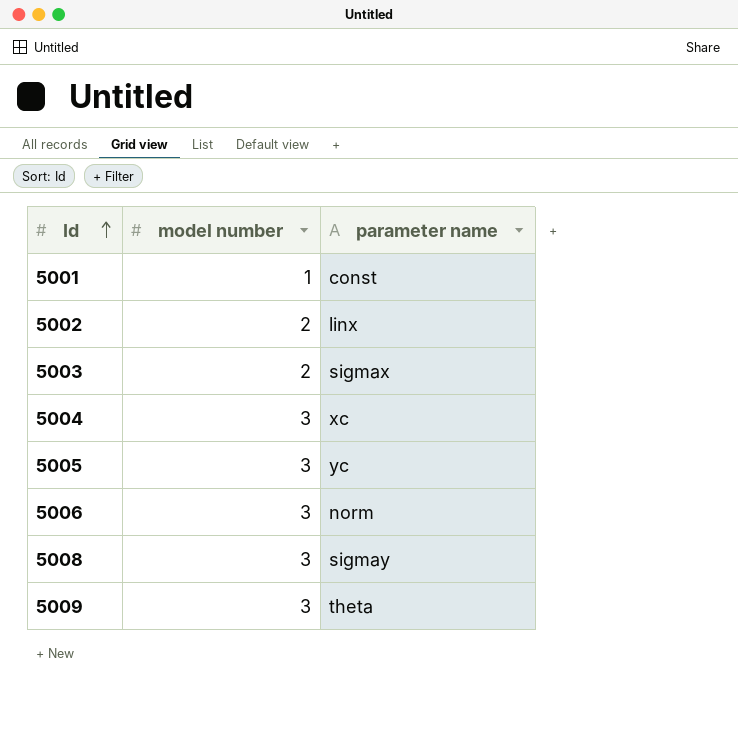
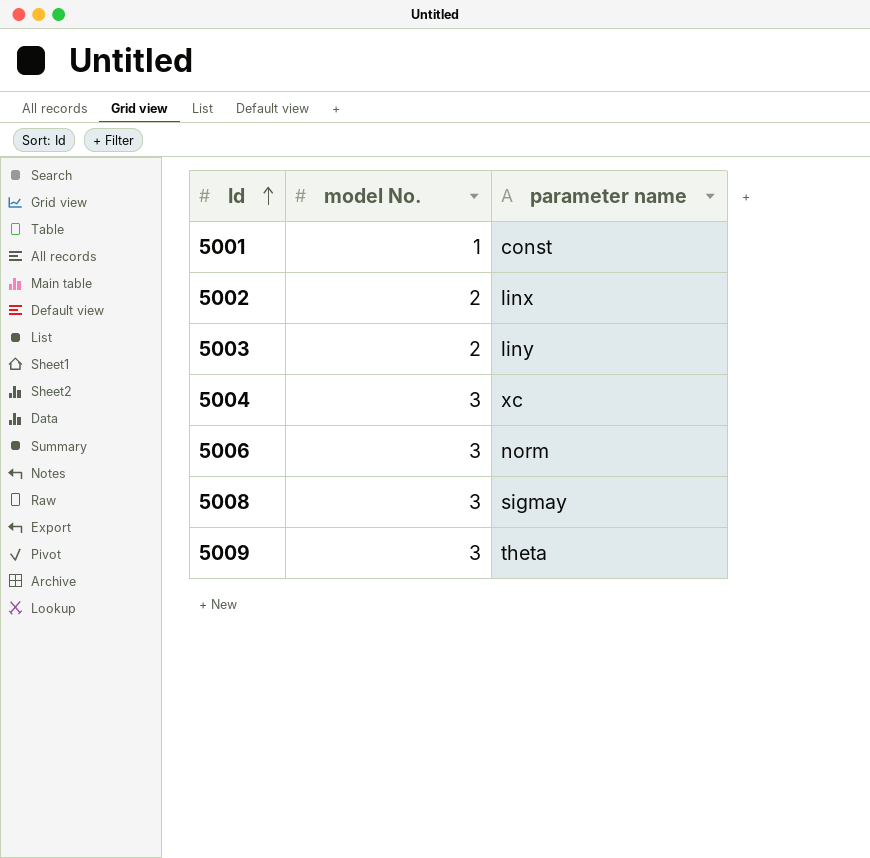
column name: model number -> model No.
row 5005: 3 | yc -> none
5003 | parameter name: sigmax -> liny

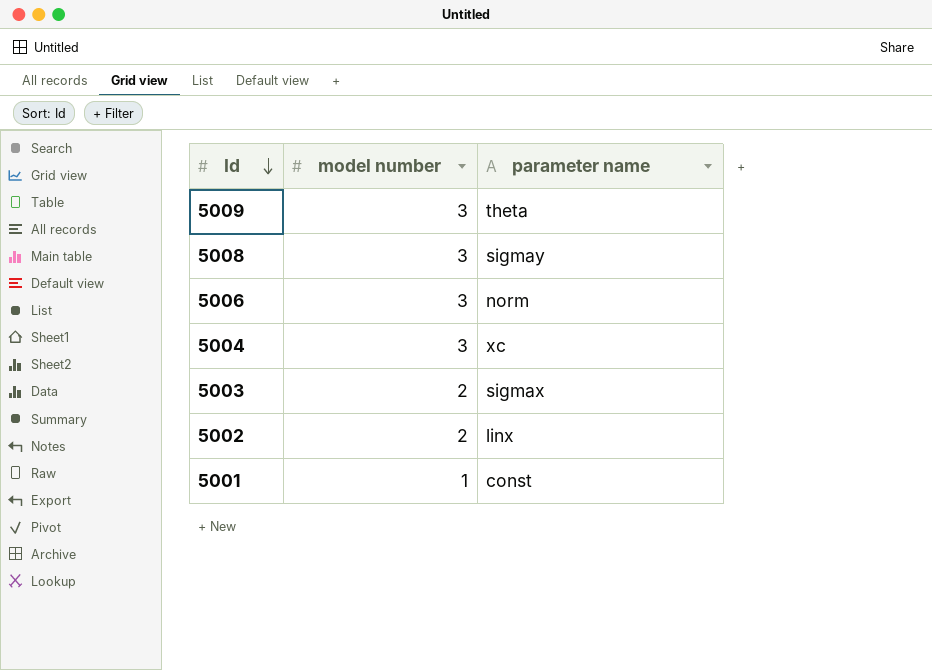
row order: Id ascending -> Id descending
column name: model No. -> model number
5003 | parameter name: liny -> sigmax

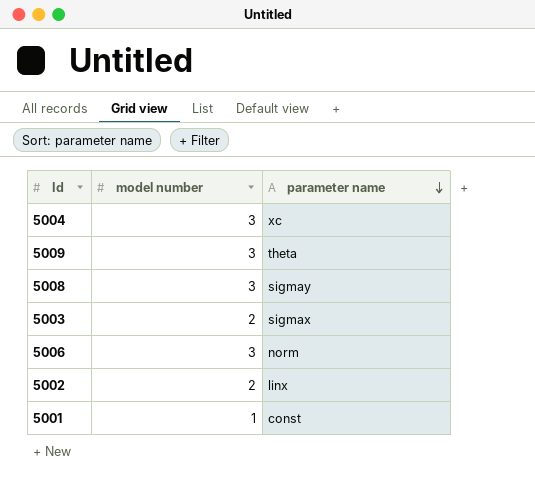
row order: Id descending -> parameter name descending

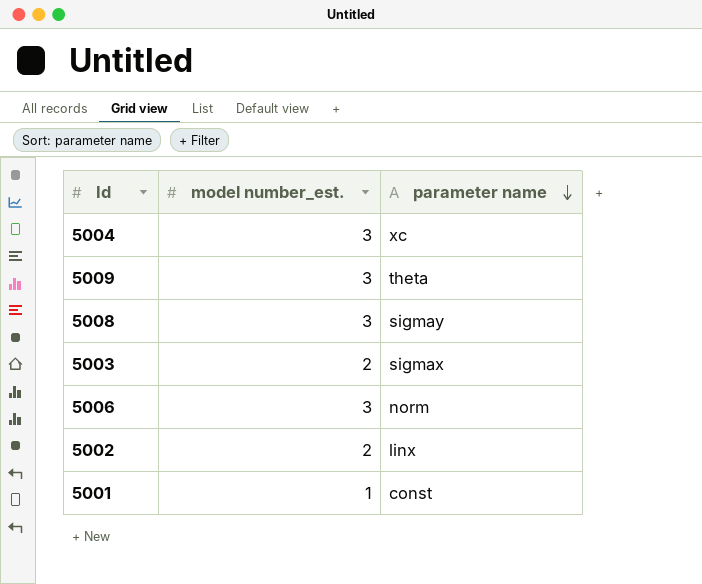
column name: model number -> model number_est.

